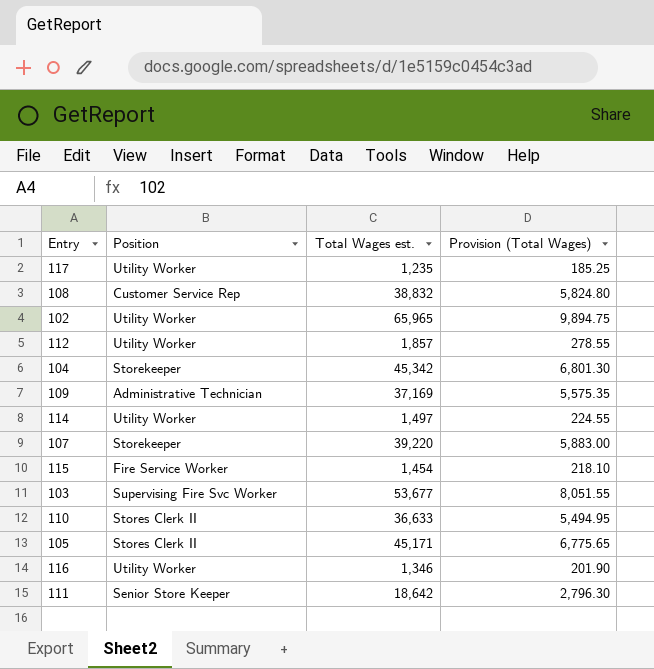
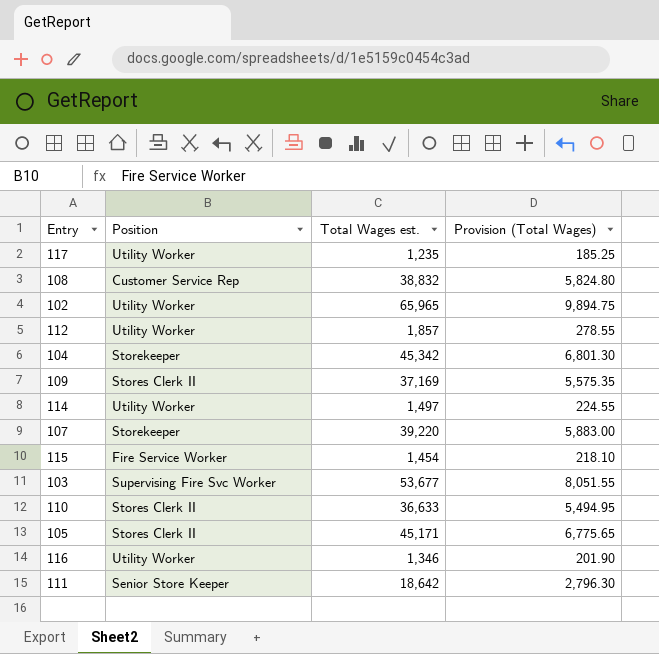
109 | Position: Administrative Technician -> Stores Clerk II

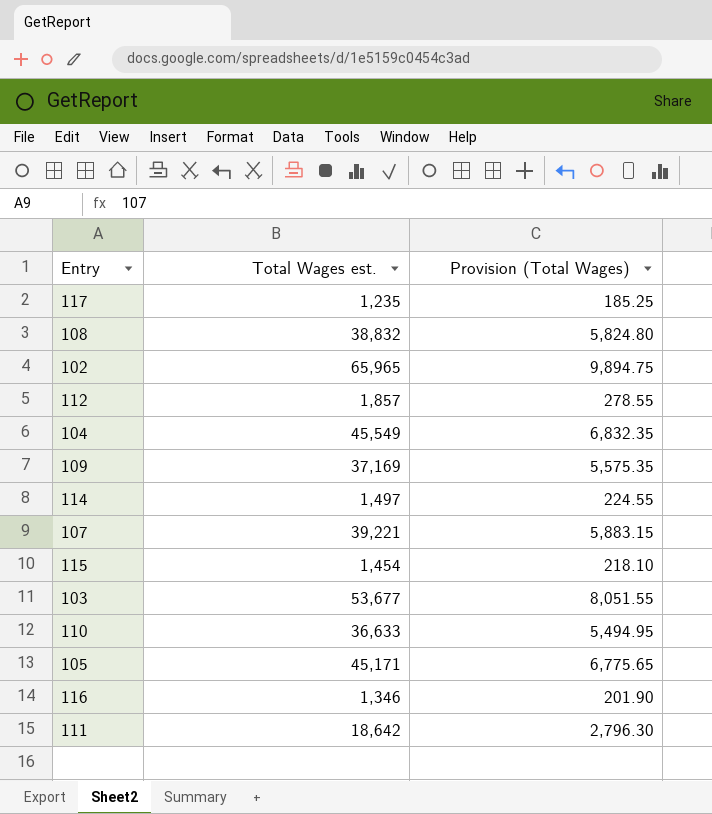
column Position | position: 2 -> none
104 | Total Wages est.: 45,342 -> 45,549
104 | Provision (Total Wages): 6,801.30 -> 6,832.35
107 | Total Wages est.: 39,220 -> 39,221
107 | Provision (Total Wages): 5,883.00 -> 5,883.15

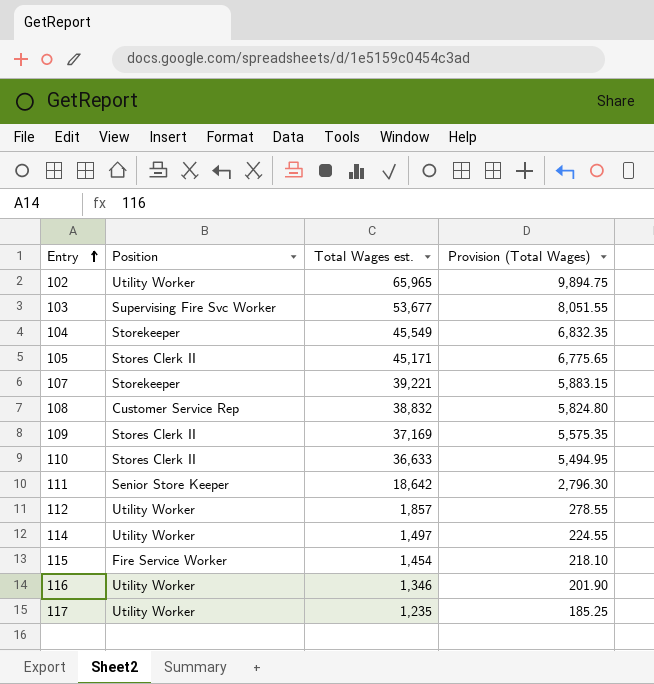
row order: none -> Entry ascending
column Position | position: none -> 2

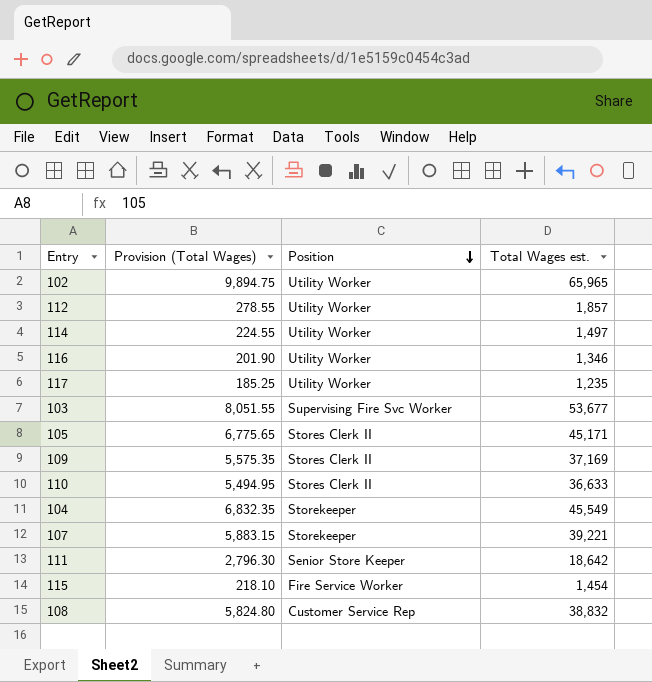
row order: Entry ascending -> Position descending
column Provision (Total Wages) | position: 4 -> 2

